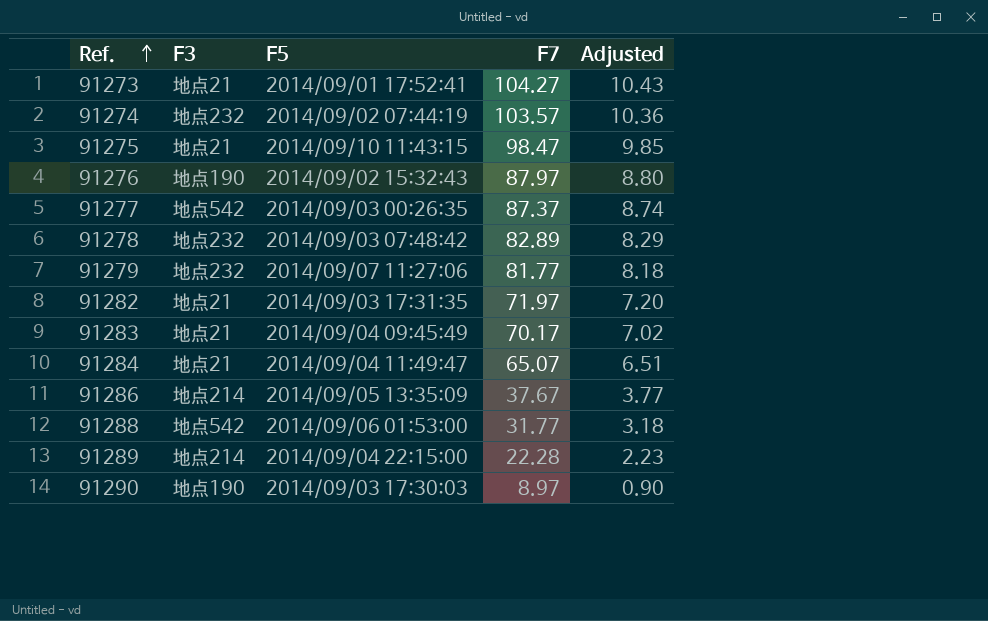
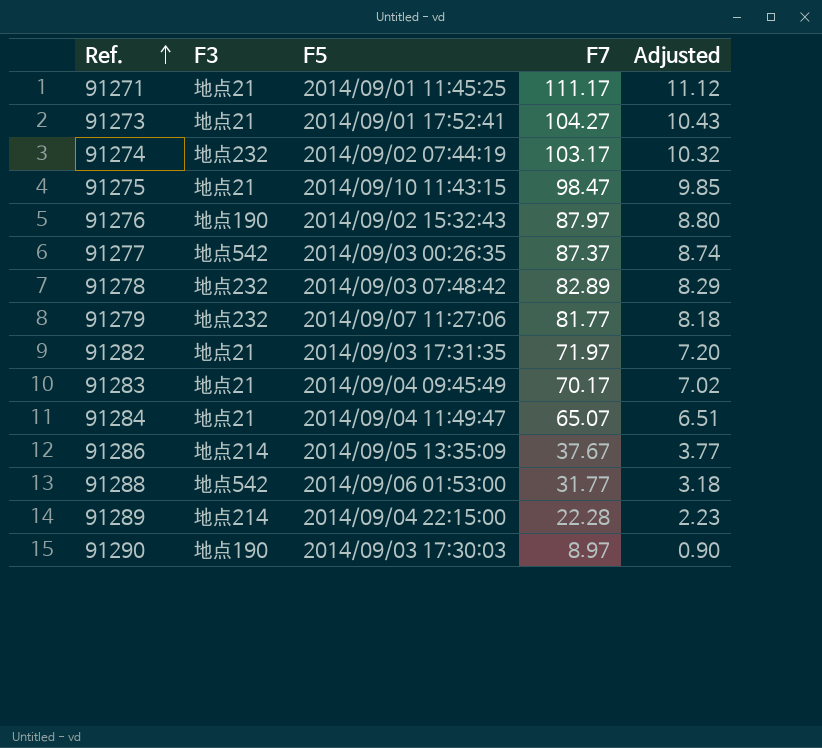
row 91271: none -> 地点21 | 2014/09/01 11:45:25 | 111.17 | 11.12
91274 | F7: 103.57 -> 103.17
91274 | Adjusted: 10.36 -> 10.32

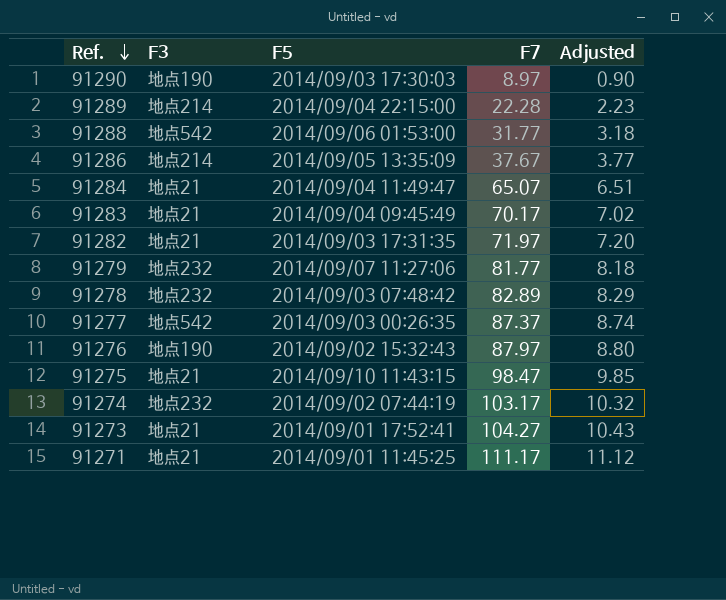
row order: Ref. ascending -> Ref. descending

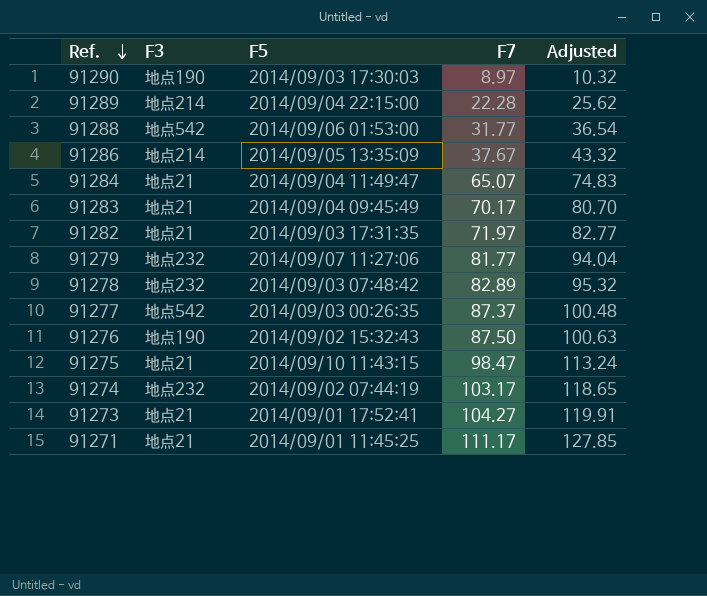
column Adjusted | formula: [F7] * 0.1 -> [F7] * 1.15
91276 | F7: 87.97 -> 87.50

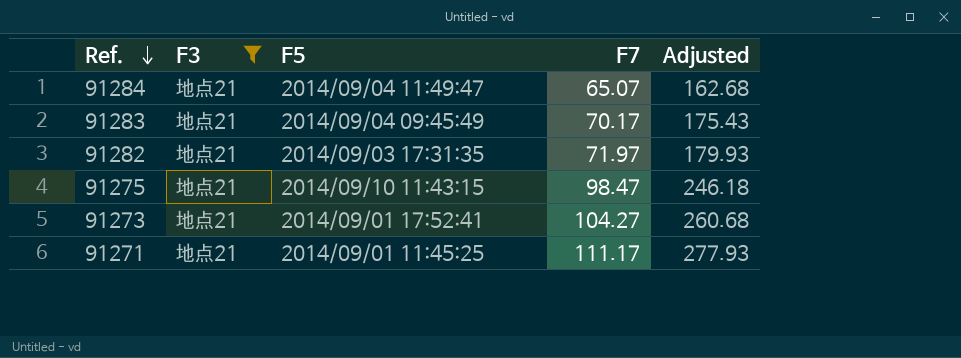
filter: none -> F3 = 地点21
column Adjusted | formula: [F7] * 1.15 -> [F7] * 2.5

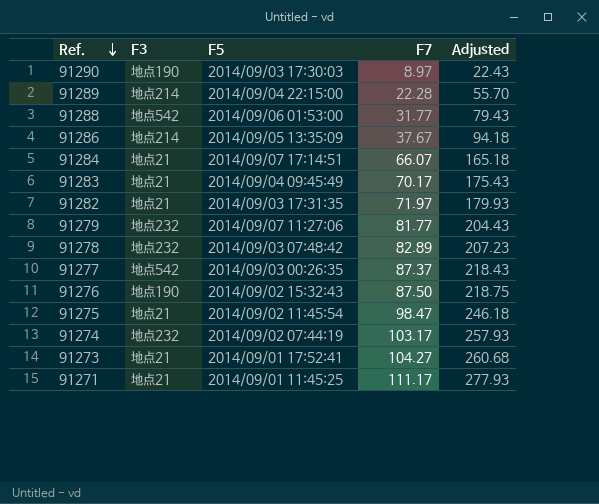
filter: F3 = 地点21 -> none
91284 | F5: 2014/09/04 11:49:47 -> 2014/09/07 17:14:51
91284 | F7: 65.07 -> 66.07
91284 | Adjusted: 162.68 -> 165.18
91275 | F5: 2014/09/10 11:43:15 -> 2014/09/02 11:45:54

